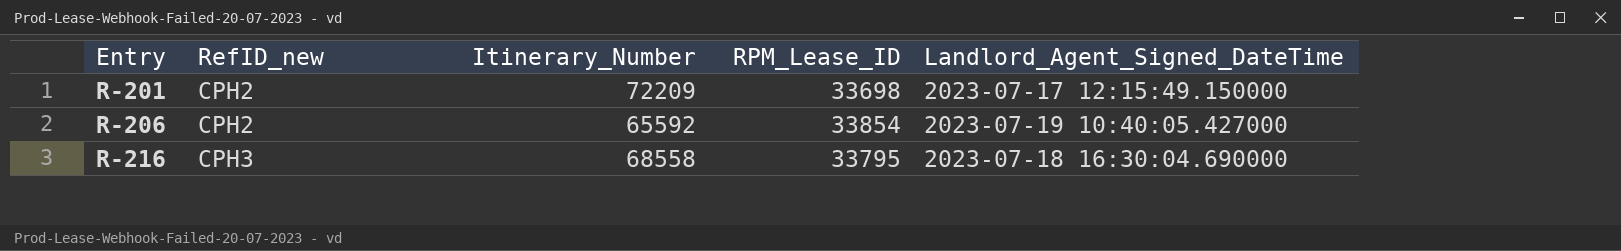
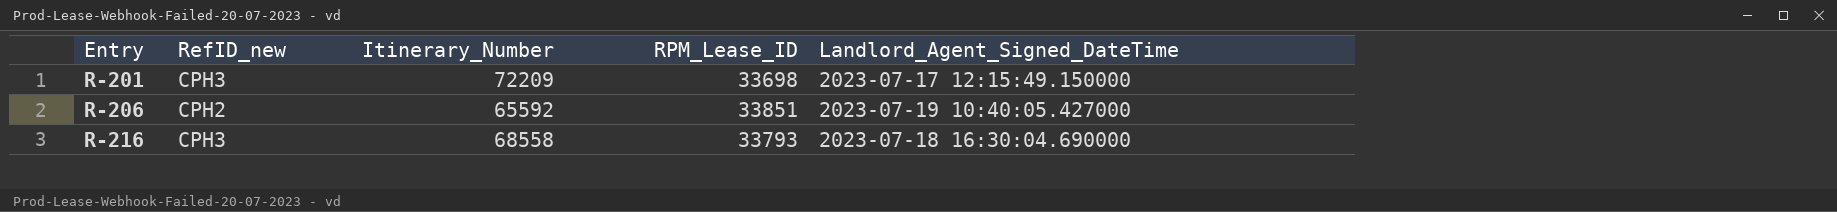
R-201 | RefID_new: CPH2 -> CPH3
R-206 | RPM_Lease_ID: 33854 -> 33851
R-216 | RPM_Lease_ID: 33795 -> 33793

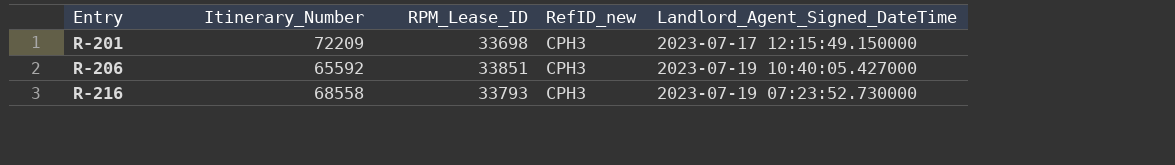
column RefID_new | position: 2 -> 4
R-206 | RefID_new: CPH2 -> CPH3
R-216 | Landlord_Agent_Signed_DateTime: 2023-07-18 16:30:04.690000 -> 2023-07-19 07:23:52.730000

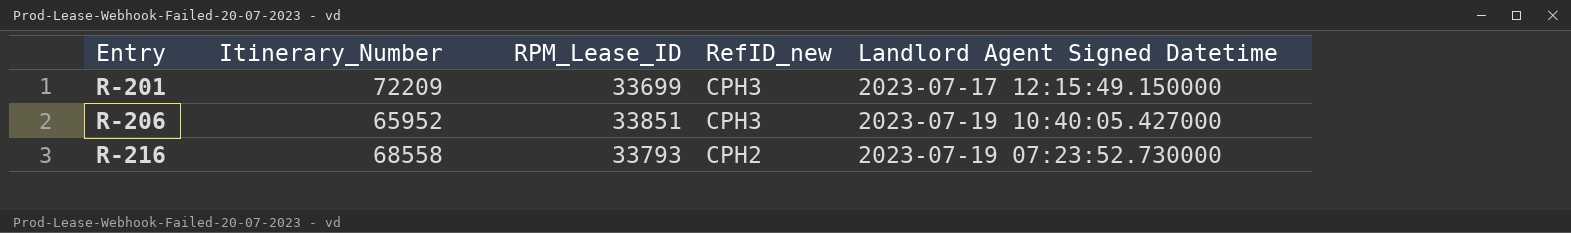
column name: Landlord_Agent_Signed_DateTime -> Landlord Agent Signed Datetime
R-201 | RPM_Lease_ID: 33698 -> 33699
R-206 | Itinerary_Number: 65592 -> 65952
R-216 | RefID_new: CPH3 -> CPH2

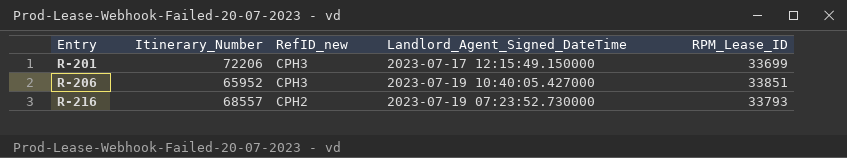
column name: Landlord Agent Signed Datetime -> Landlord_Agent_Signed_DateTime
column RPM_Lease_ID | position: 3 -> 5
R-201 | Itinerary_Number: 72209 -> 72206
R-216 | Itinerary_Number: 68558 -> 68557

